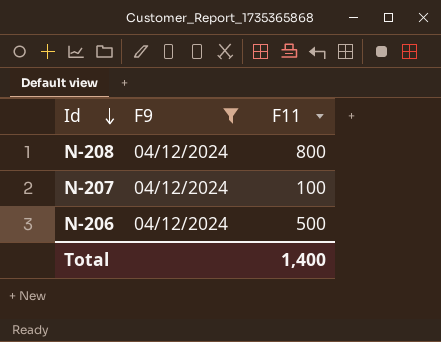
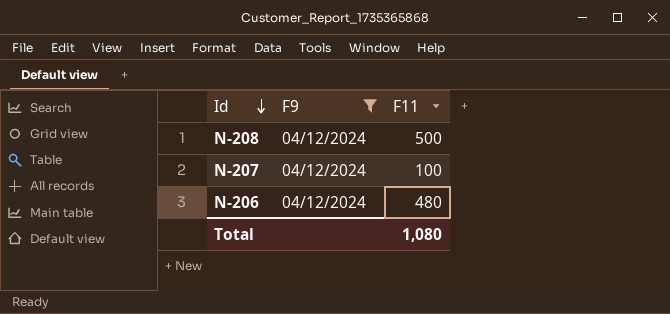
N-208 | F11: 800 -> 500
N-206 | F11: 500 -> 480
Total | F11: 1,400 -> 1,080

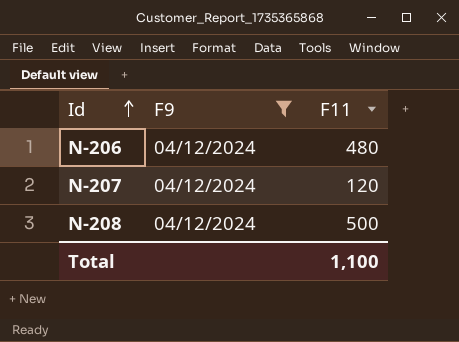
row order: Id descending -> Id ascending
N-207 | F11: 100 -> 120
Total | F11: 1,080 -> 1,100

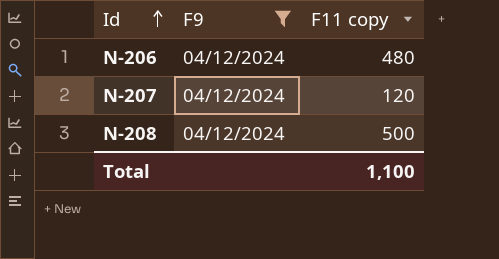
column name: F11 -> F11 copy

